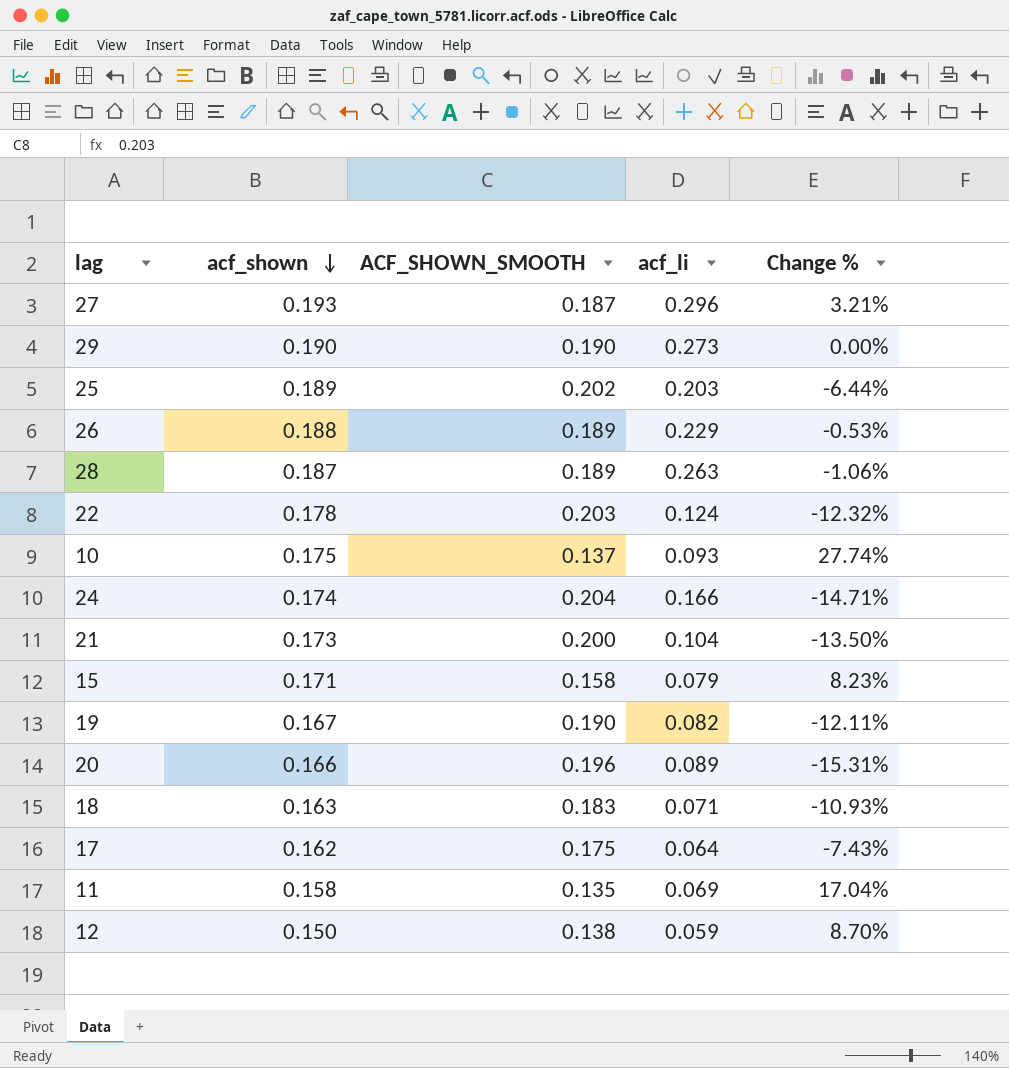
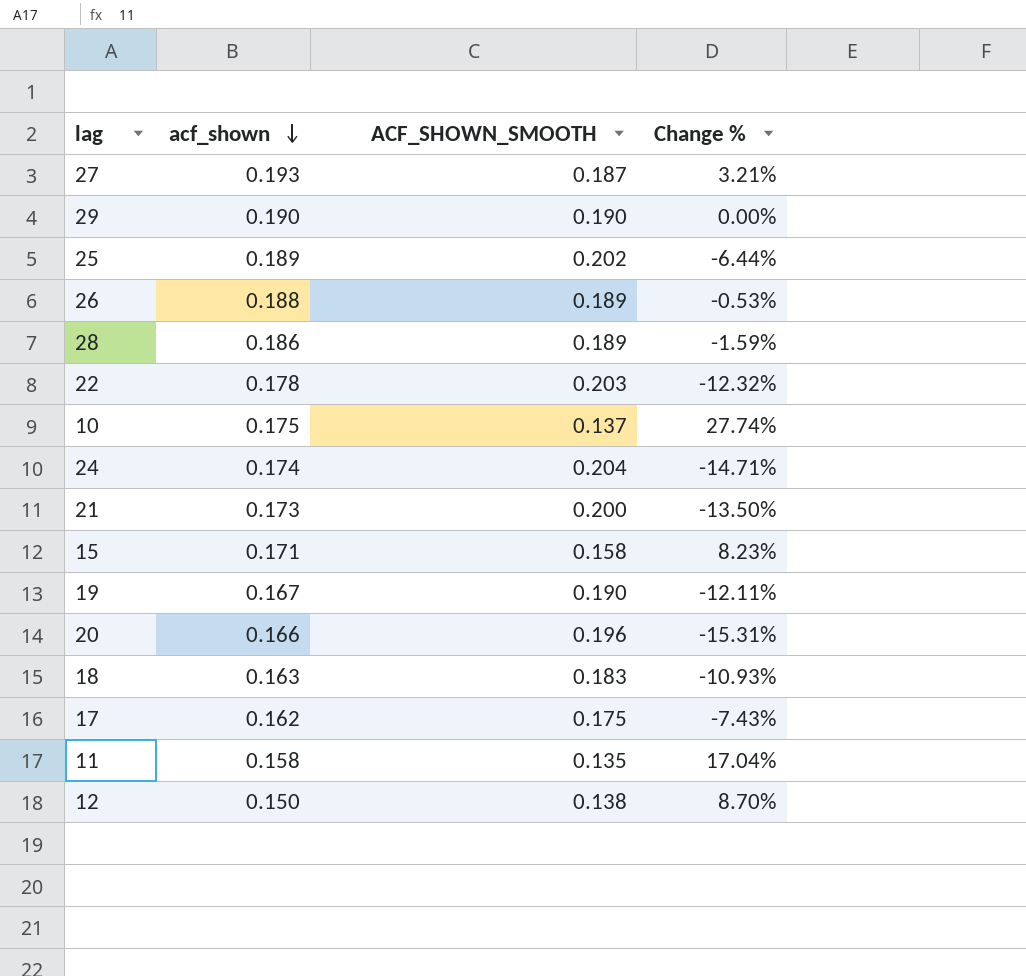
column acf_li | position: 4 -> none
28 | acf_shown: 0.187 -> 0.186
28 | Change %: -1.06% -> -1.59%

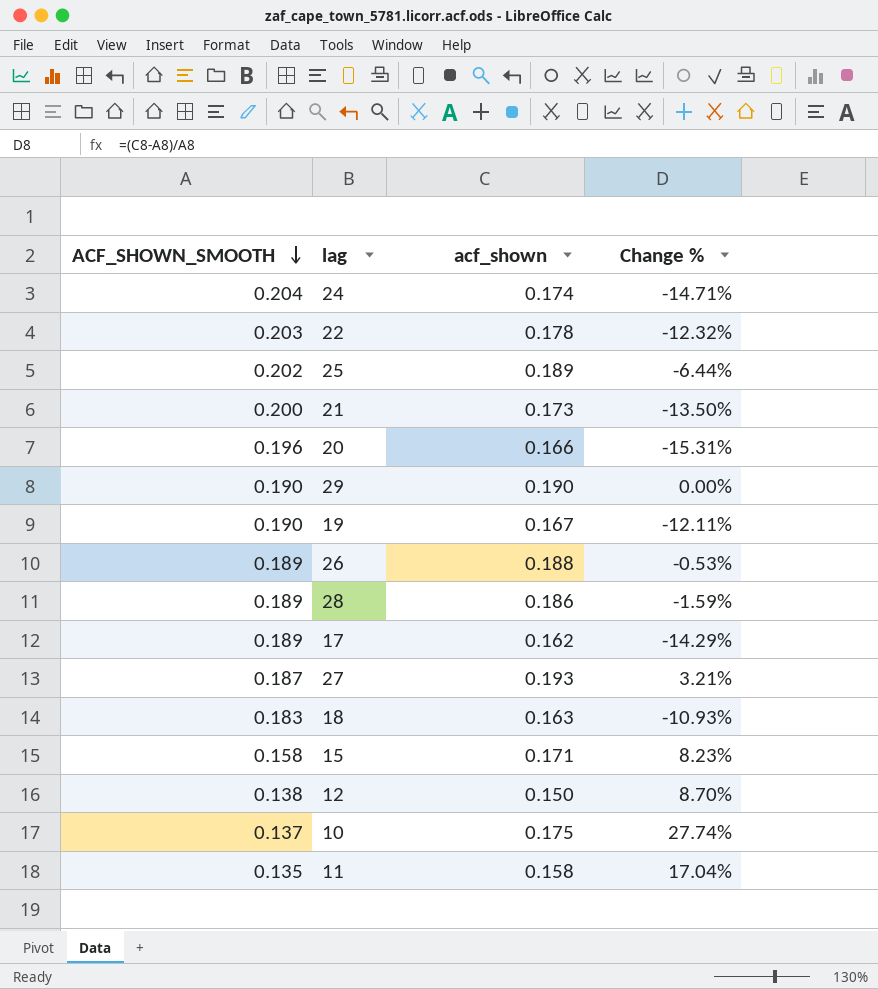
row order: acf_shown descending -> ACF_SHOWN_SMOOTH descending
column ACF_SHOWN_SMOOTH | position: 3 -> 1
17 | ACF_SHOWN_SMOOTH: 0.175 -> 0.189
17 | Change %: -7.43% -> -14.29%

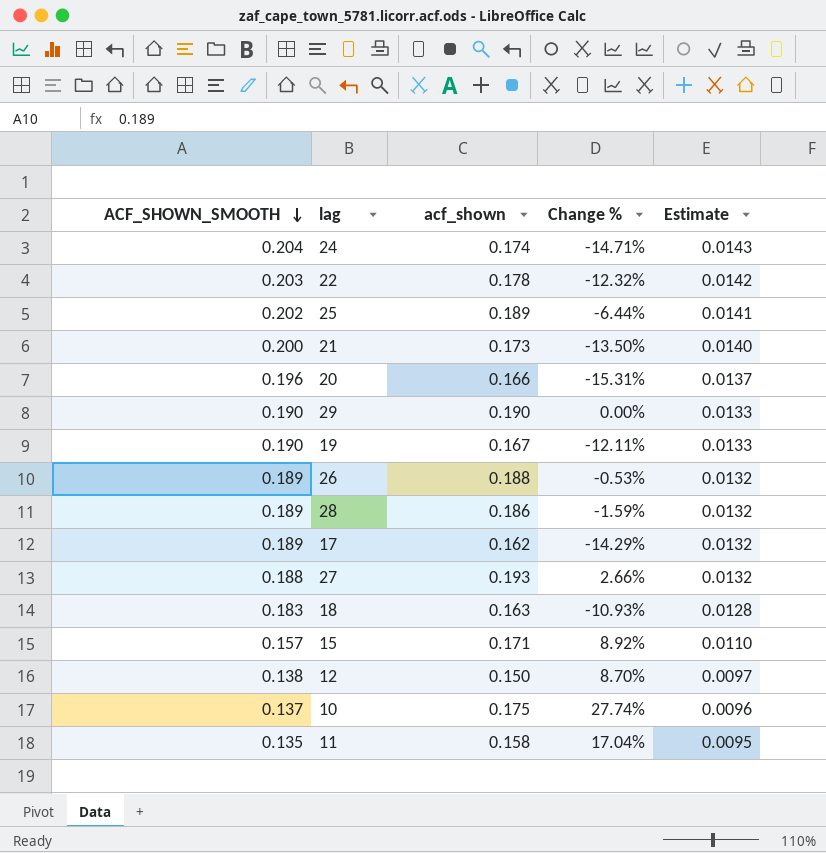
column Estimate | formula: none -> [ACF_SHOWN_SMOOTH] * 0.07
27 | ACF_SHOWN_SMOOTH: 0.187 -> 0.188
27 | Change %: 3.21% -> 2.66%
15 | ACF_SHOWN_SMOOTH: 0.158 -> 0.157
15 | Change %: 8.23% -> 8.92%

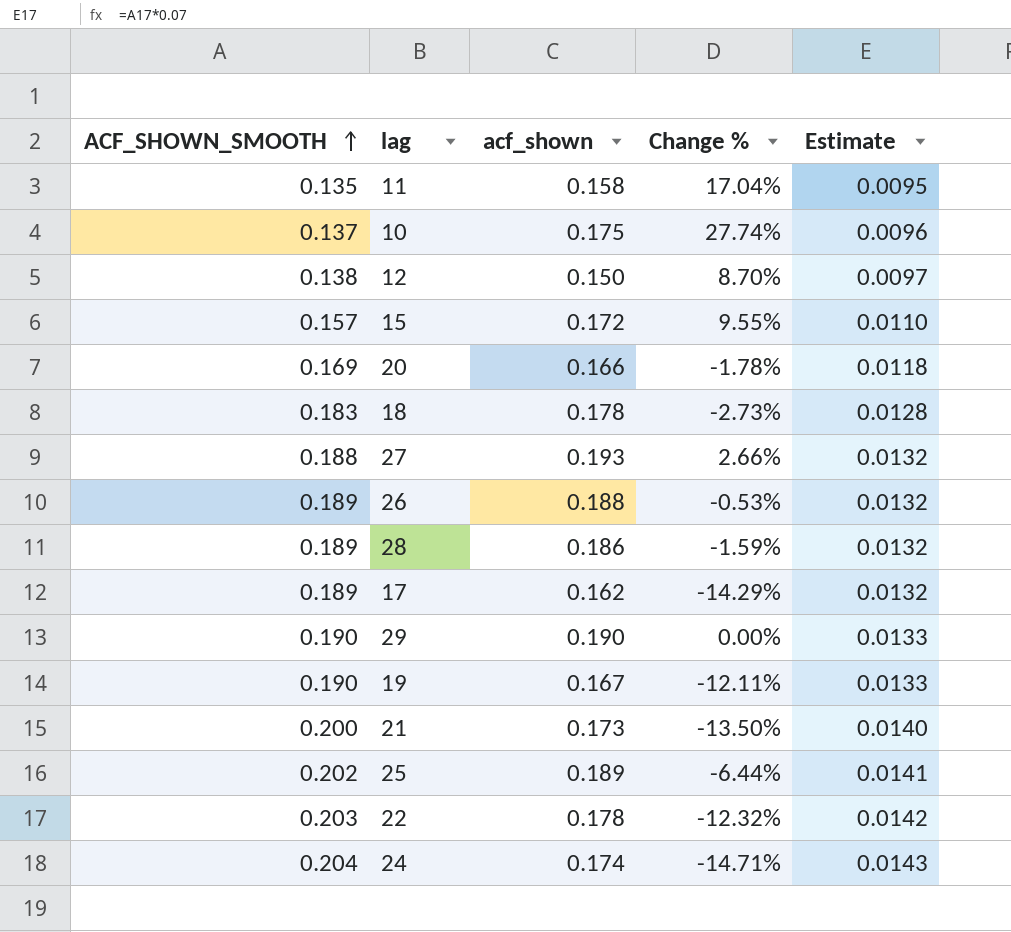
row order: ACF_SHOWN_SMOOTH descending -> ACF_SHOWN_SMOOTH ascending
15 | acf_shown: 0.171 -> 0.172
15 | Change %: 8.92% -> 9.55%
20 | ACF_SHOWN_SMOOTH: 0.196 -> 0.169
20 | Change %: -15.31% -> -1.78%
20 | Estimate: 0.0137 -> 0.0118
18 | acf_shown: 0.163 -> 0.178
18 | Change %: -10.93% -> -2.73%

